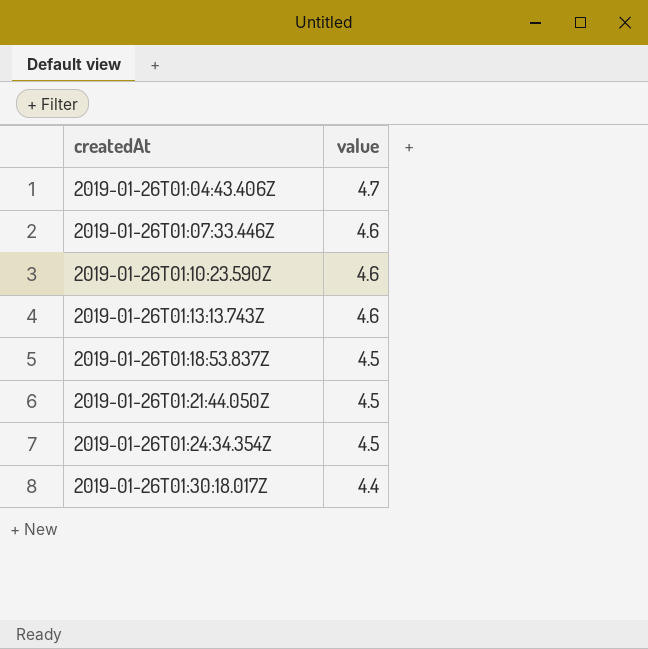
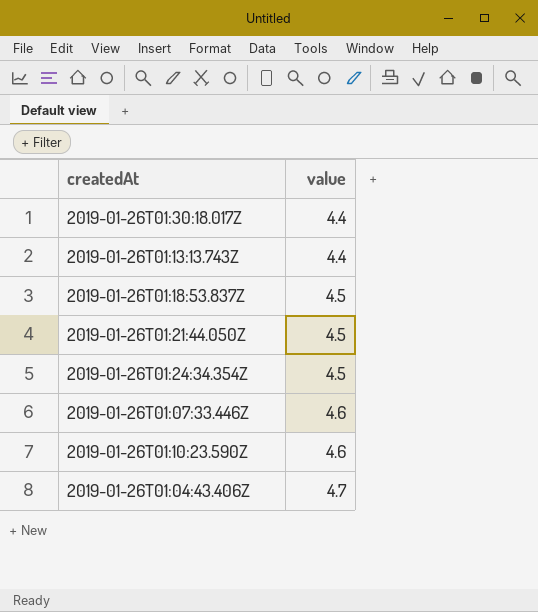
row order: createdAt ascending -> value ascending
2019-01-26T01:13:13.743Z | value: 4.6 -> 4.4

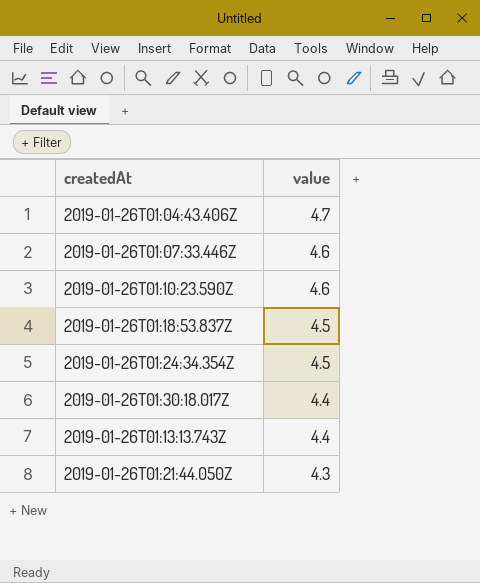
row order: value ascending -> value descending
2019-01-26T01:21:44.050Z | value: 4.5 -> 4.3

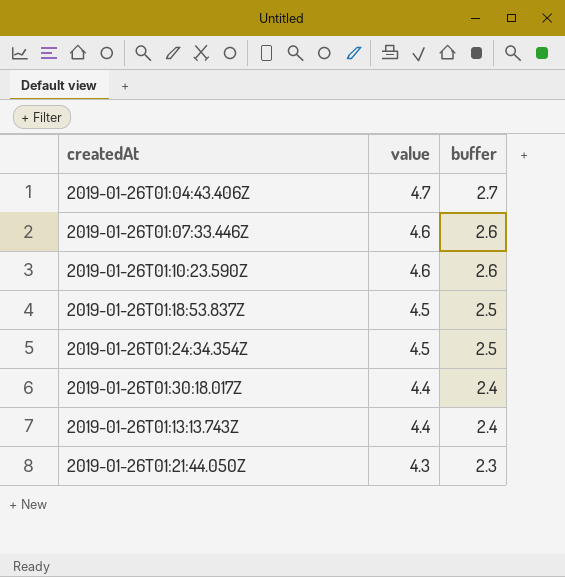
column buffer | formula: none -> [value] - 2

